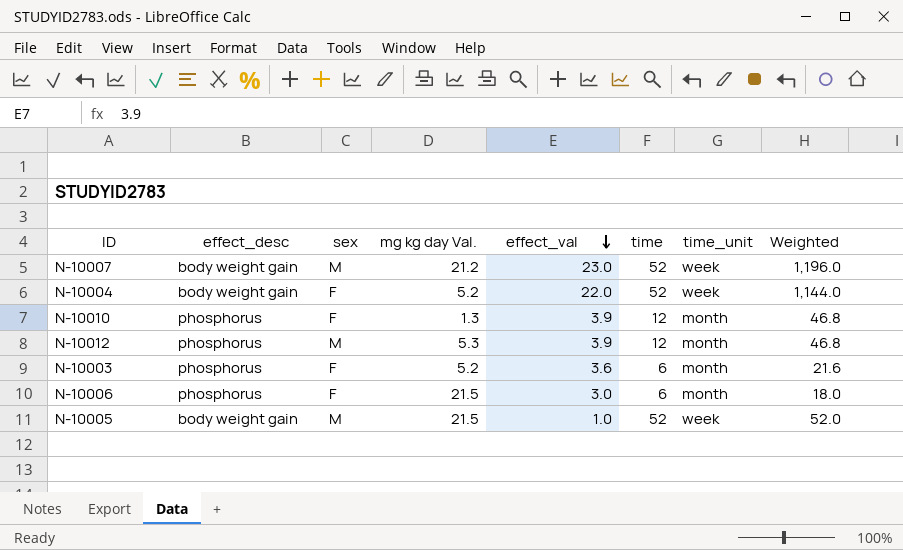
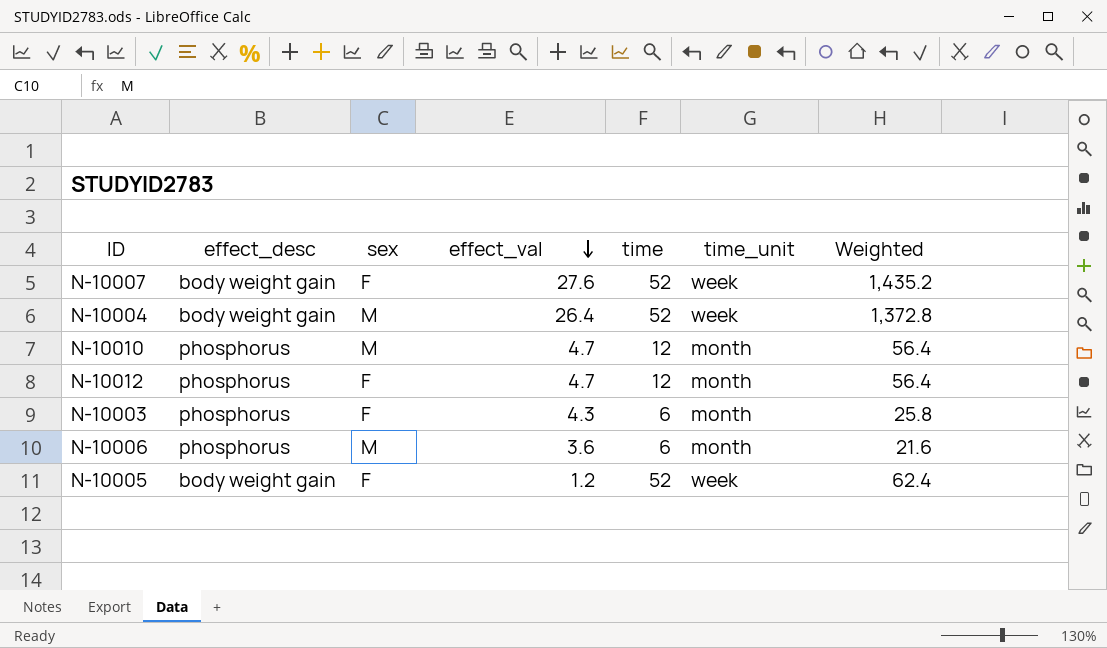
column mg kg day Val. | position: 4 -> none
N-10007 | sex: M -> F
N-10007 | effect_val: 23.0 -> 27.6
N-10007 | Weighted: 1,196.0 -> 1,435.2
N-10004 | sex: F -> M
N-10004 | effect_val: 22.0 -> 26.4
N-10004 | Weighted: 1,144.0 -> 1,372.8
N-10010 | sex: F -> M
N-10010 | effect_val: 3.9 -> 4.7
N-10010 | Weighted: 46.8 -> 56.4
N-10012 | sex: M -> F
N-10012 | effect_val: 3.9 -> 4.7
N-10012 | Weighted: 46.8 -> 56.4
N-10003 | effect_val: 3.6 -> 4.3
N-10003 | Weighted: 21.6 -> 25.8
N-10006 | sex: F -> M
N-10006 | effect_val: 3.0 -> 3.6
N-10006 | Weighted: 18.0 -> 21.6
N-10005 | sex: M -> F
N-10005 | effect_val: 1.0 -> 1.2
N-10005 | Weighted: 52.0 -> 62.4

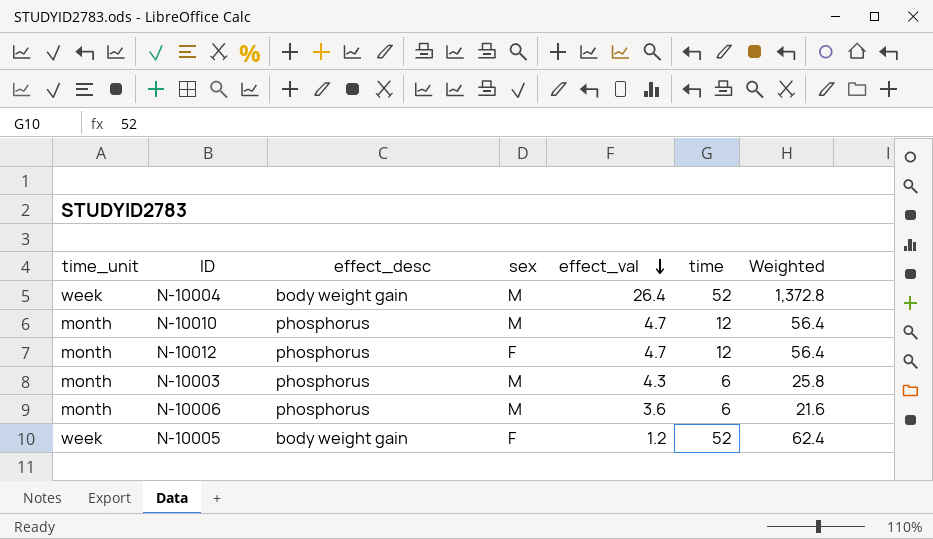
column time_unit | position: 6 -> 1
row N-10007: body weight gain | F | 27.6 | 52 | week | 1,435.2 -> none
N-10003 | sex: F -> M

